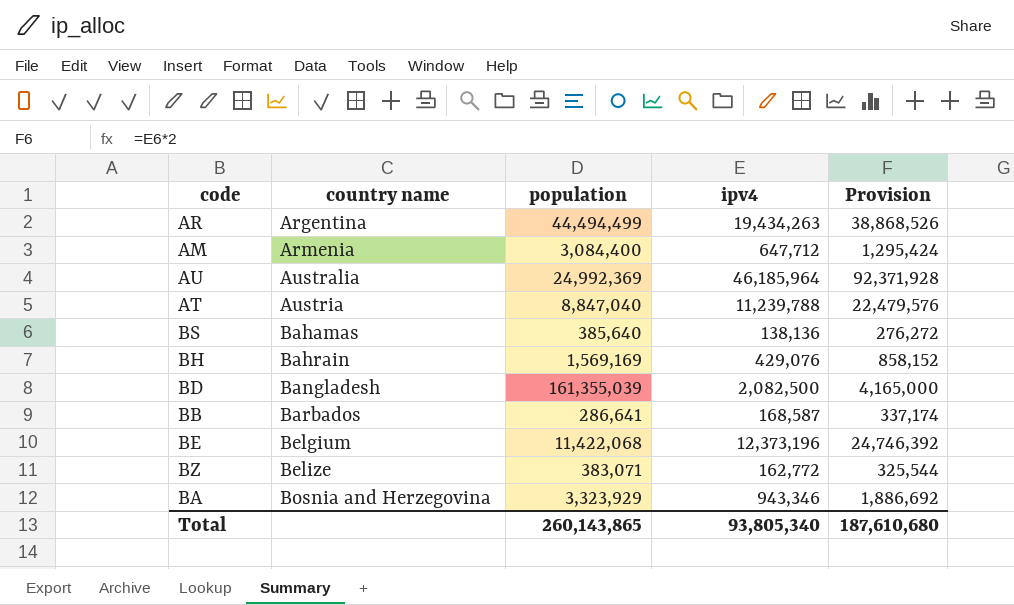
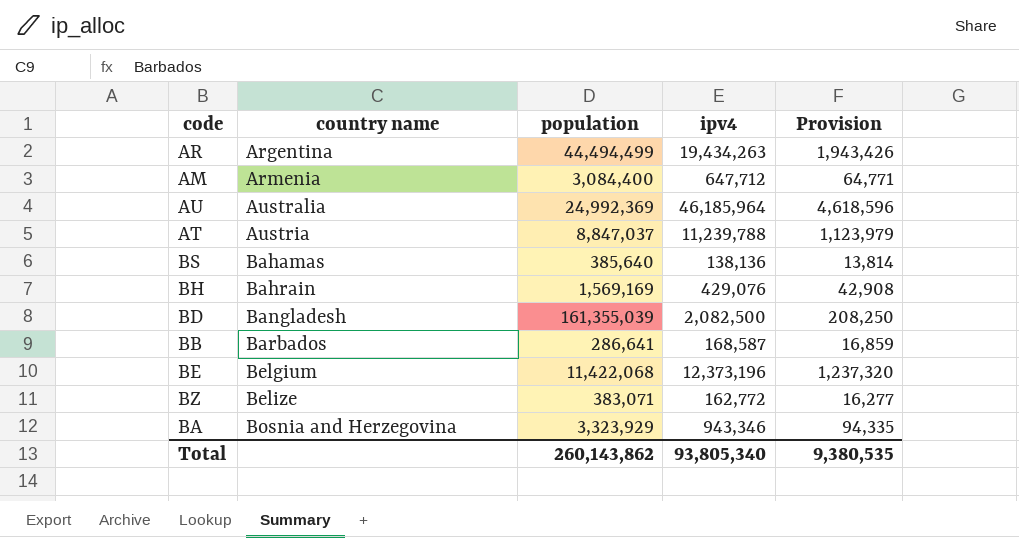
column Provision | formula: [ipv4] * 2 -> [ipv4] * 0.1
AT | population: 8,847,040 -> 8,847,037
Total | population: 260,143,865 -> 260,143,862
Total | Provision: 187,610,680 -> 9,380,535

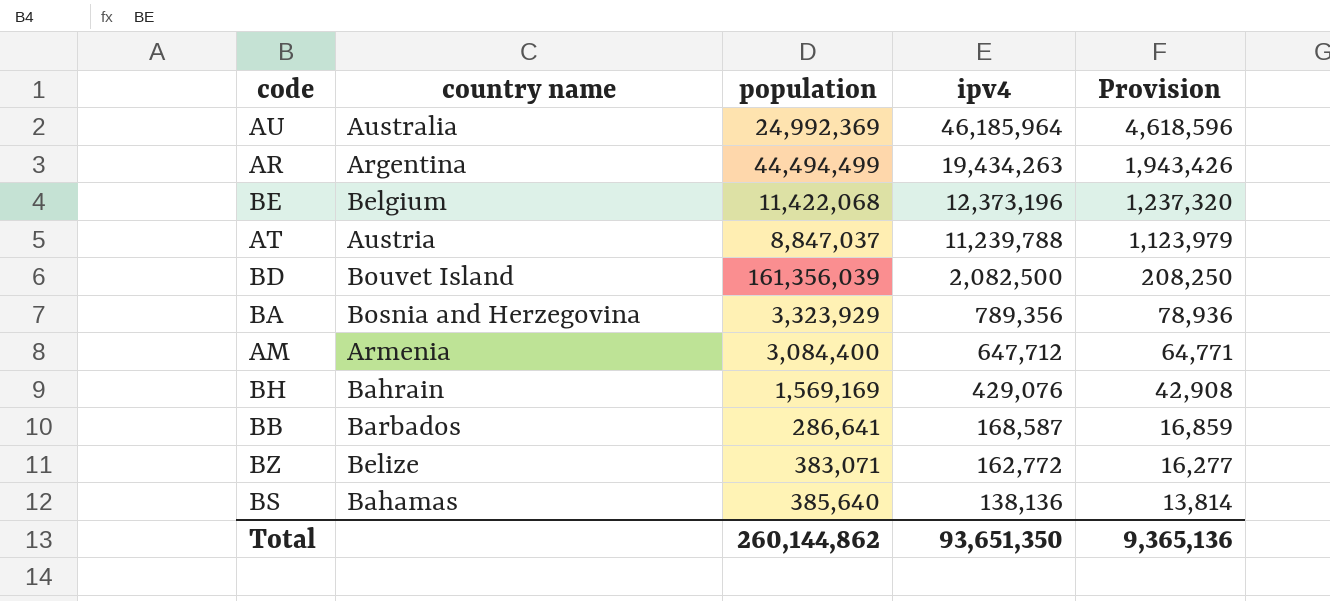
row order: country name ascending -> ipv4 descending
BD | country name: Bangladesh -> Bouvet Island
BD | population: 161,355,039 -> 161,356,039
BA | ipv4: 943,346 -> 789,356
BA | Provision: 94,335 -> 78,936
Total | population: 260,143,862 -> 260,144,862
Total | ipv4: 93,805,340 -> 93,651,350
Total | Provision: 9,380,535 -> 9,365,136

